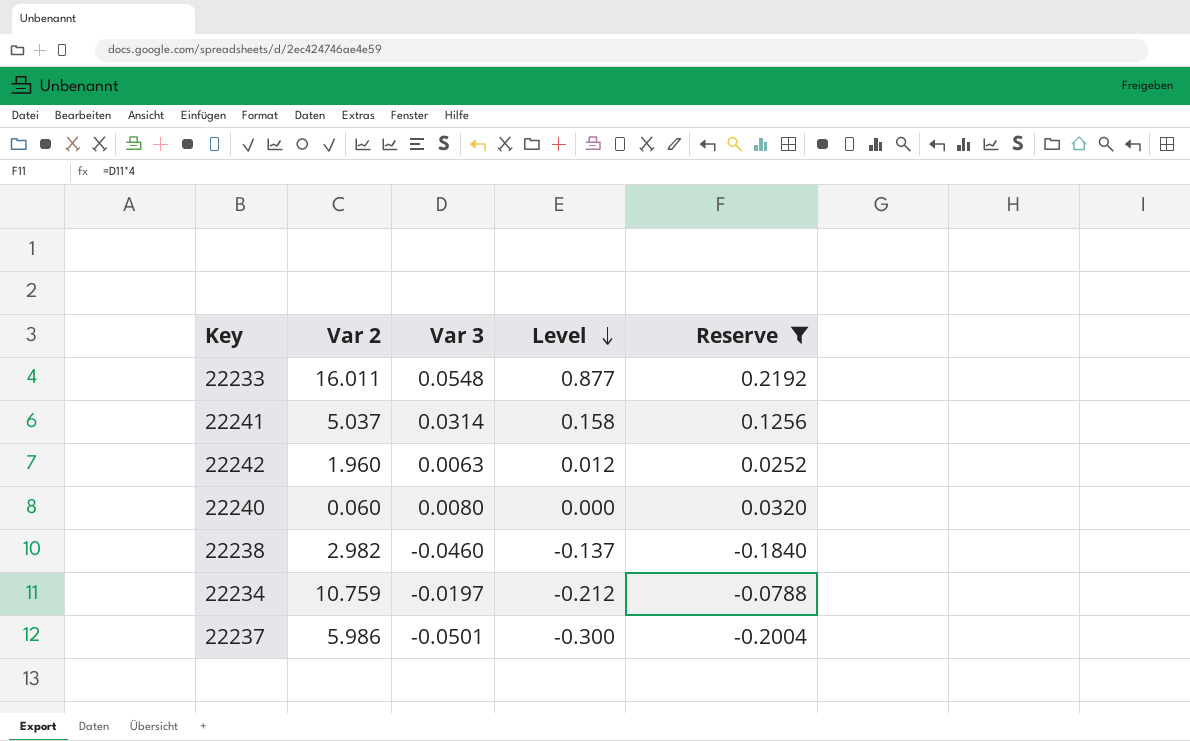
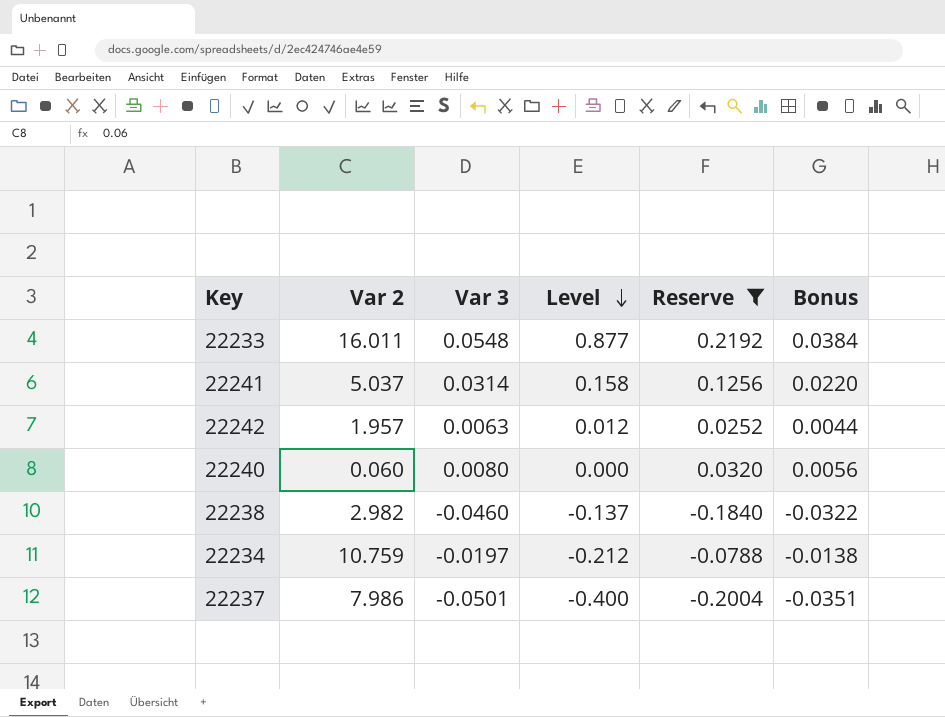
column Bonus | formula: none -> [Var 3] * 0.7
22242 | Var 2: 1.960 -> 1.957
22237 | Var 2: 5.986 -> 7.986
22237 | Level: -0.300 -> -0.400

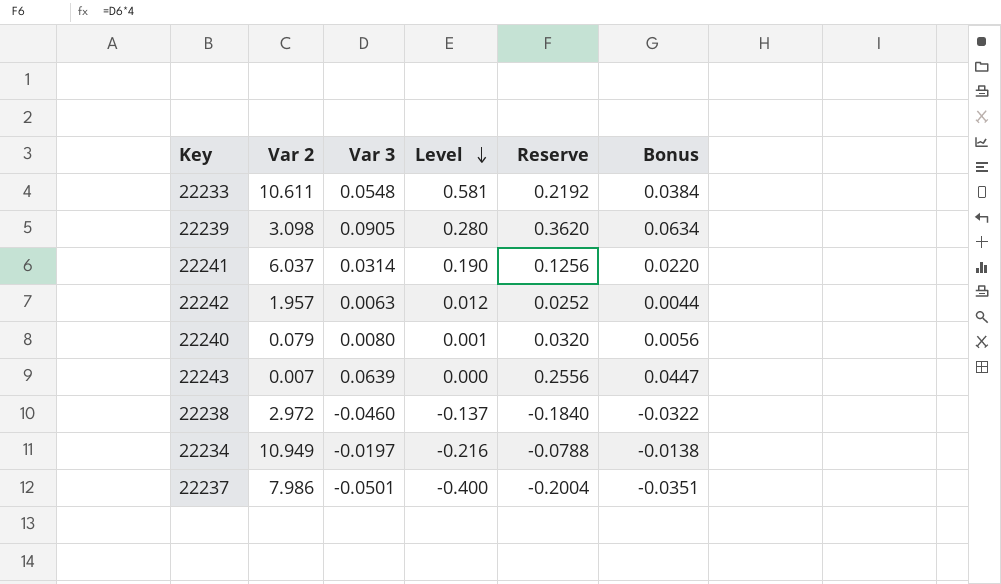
filter: Reserve <= 0.2192 -> none
22233 | Var 2: 16.011 -> 10.611
22233 | Level: 0.877 -> 0.581
22241 | Var 2: 5.037 -> 6.037
22241 | Level: 0.158 -> 0.190
22240 | Var 2: 0.060 -> 0.079
22240 | Level: 0.000 -> 0.001
22238 | Var 2: 2.982 -> 2.972
22234 | Var 2: 10.759 -> 10.949
22234 | Level: -0.212 -> -0.216

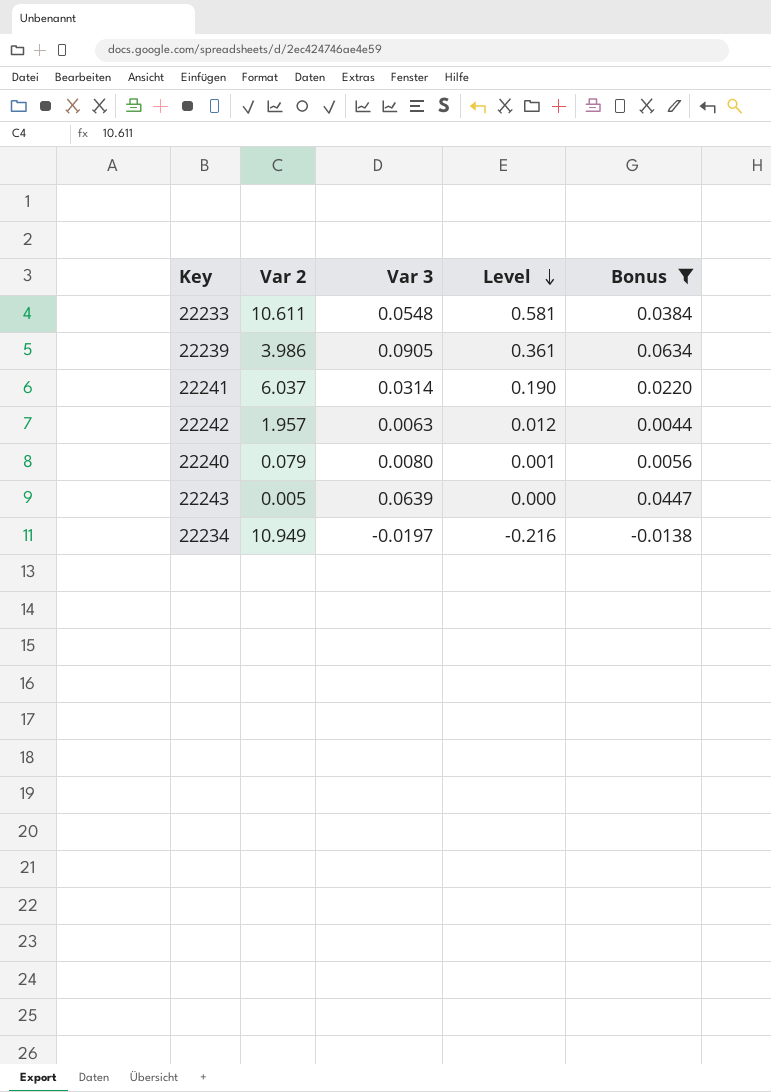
filter: none -> Bonus >= -0.0138
column Reserve | formula: [Var 3] * 4 -> none
22239 | Var 2: 3.098 -> 3.986
22239 | Level: 0.280 -> 0.361
22243 | Var 2: 0.007 -> 0.005

